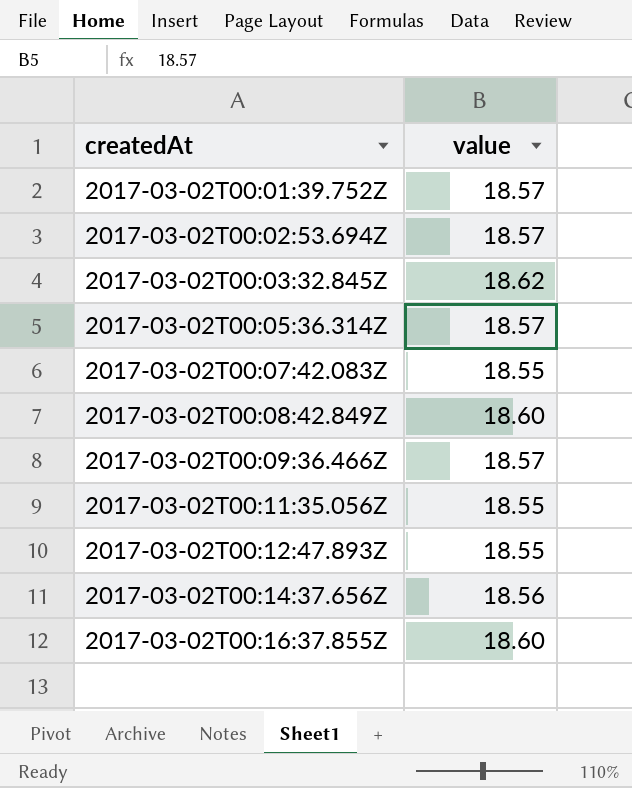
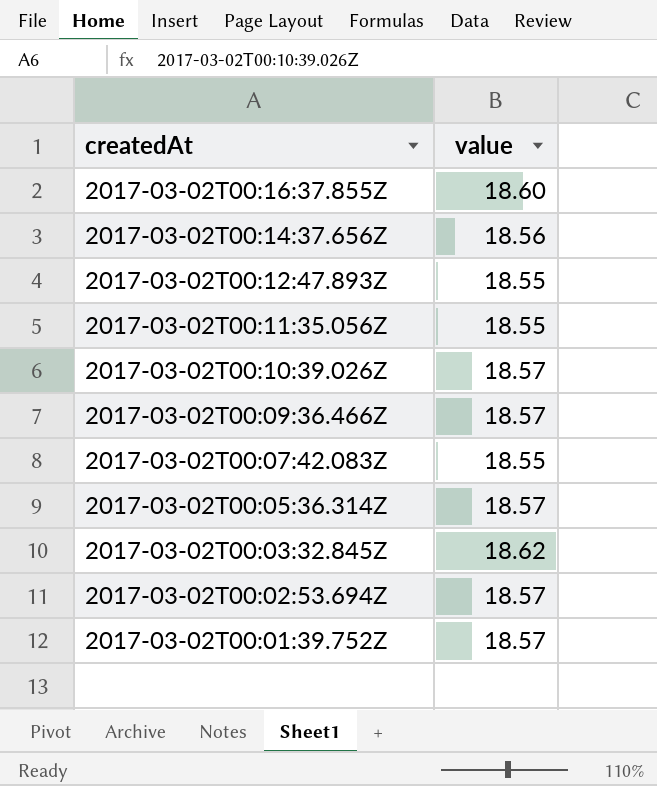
row order: createdAt ascending -> createdAt descending
row 2017-03-02T00:08:42.849Z: 18.60 -> none
row 2017-03-02T00:10:39.026Z: none -> 18.57

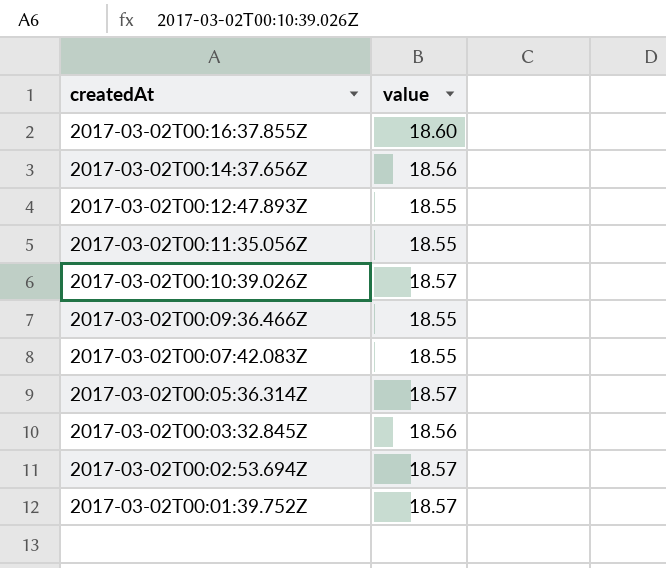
2017-03-02T00:09:36.466Z | value: 18.57 -> 18.55
2017-03-02T00:03:32.845Z | value: 18.62 -> 18.56

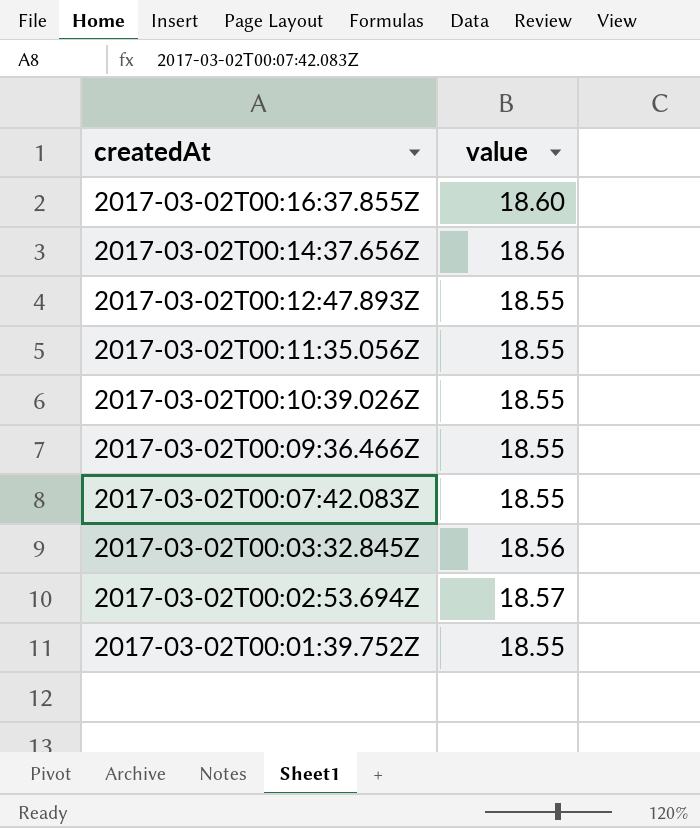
row 2017-03-02T00:05:36.314Z: 18.57 -> none
2017-03-02T00:10:39.026Z | value: 18.57 -> 18.55
2017-03-02T00:01:39.752Z | value: 18.57 -> 18.55

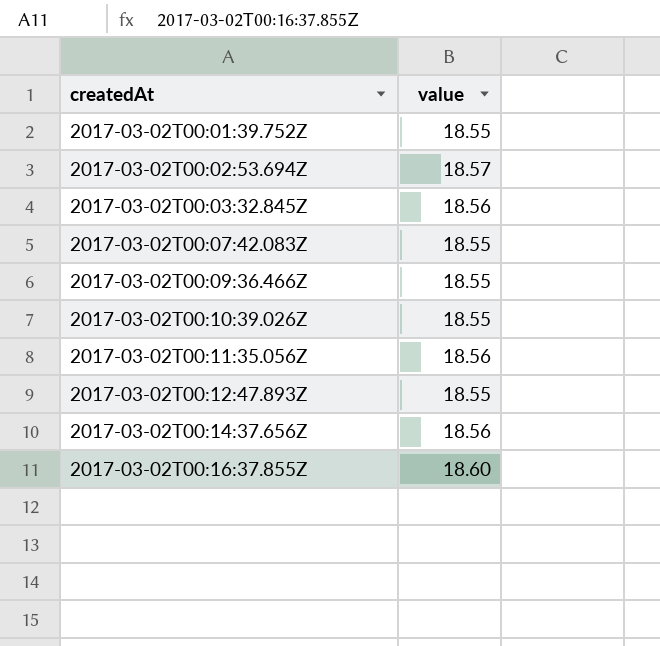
row order: createdAt descending -> createdAt ascending
2017-03-02T00:11:35.056Z | value: 18.55 -> 18.56

